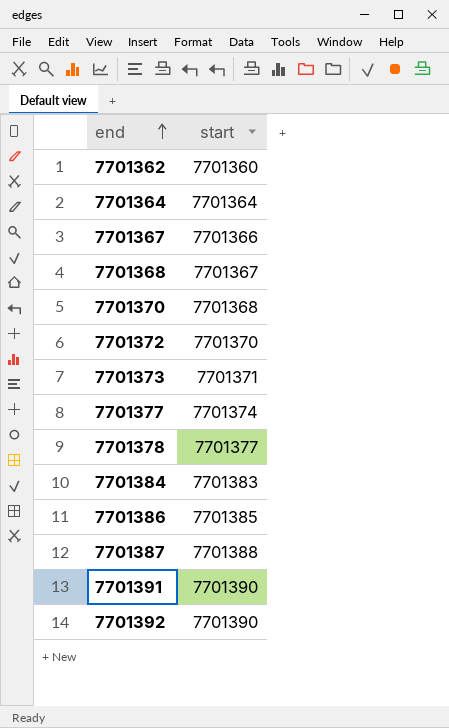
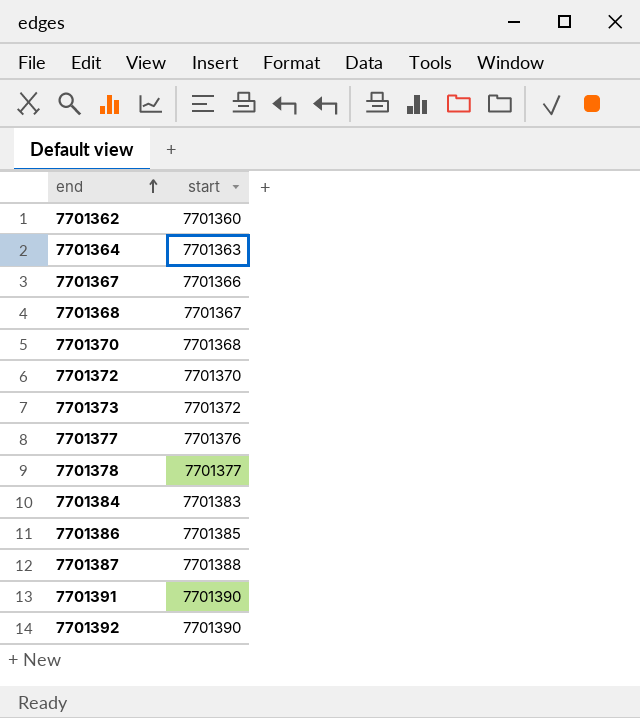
7701364 | start: 7701364 -> 7701363
7701373 | start: 7701371 -> 7701372
7701377 | start: 7701374 -> 7701376

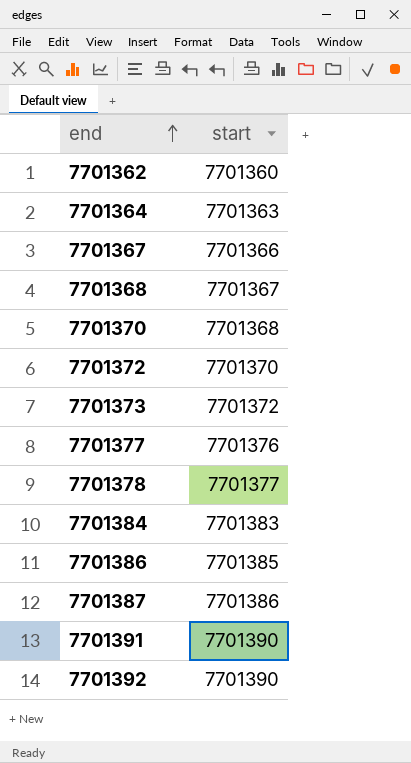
7701387 | start: 7701388 -> 7701386

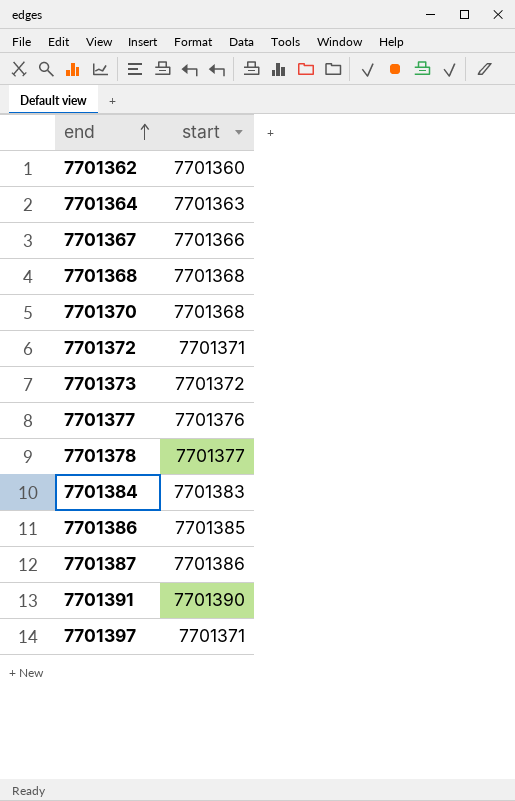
row 7701392: 7701390 -> none
7701368 | start: 7701367 -> 7701368
7701372 | start: 7701370 -> 7701371
row 7701397: none -> 7701371

